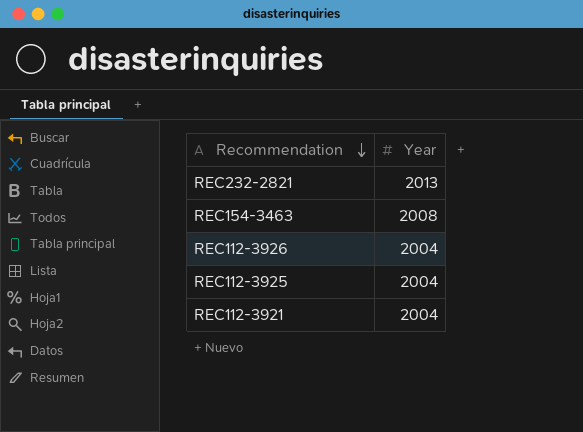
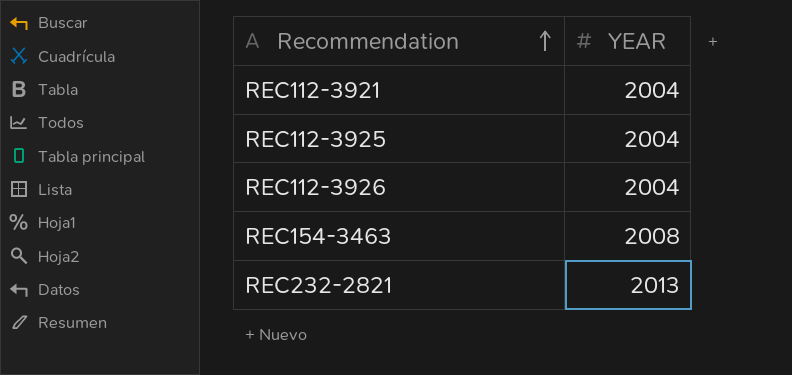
row order: Recommendation descending -> Recommendation ascending
column name: Year -> YEAR

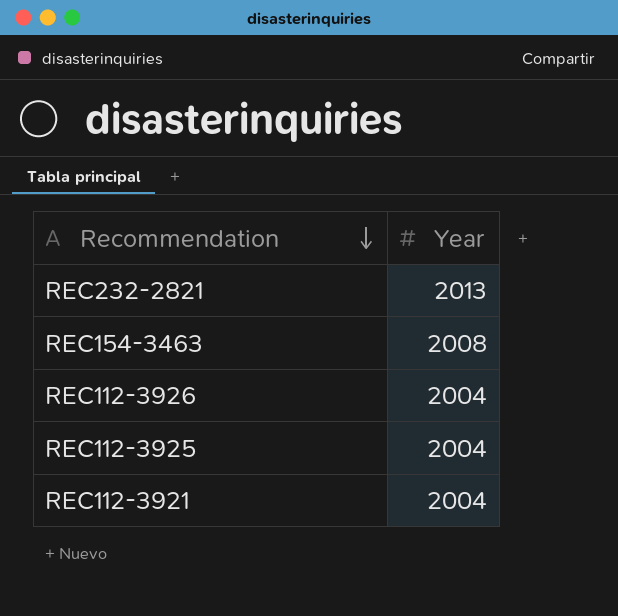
row order: Recommendation ascending -> Recommendation descending
column name: YEAR -> Year

